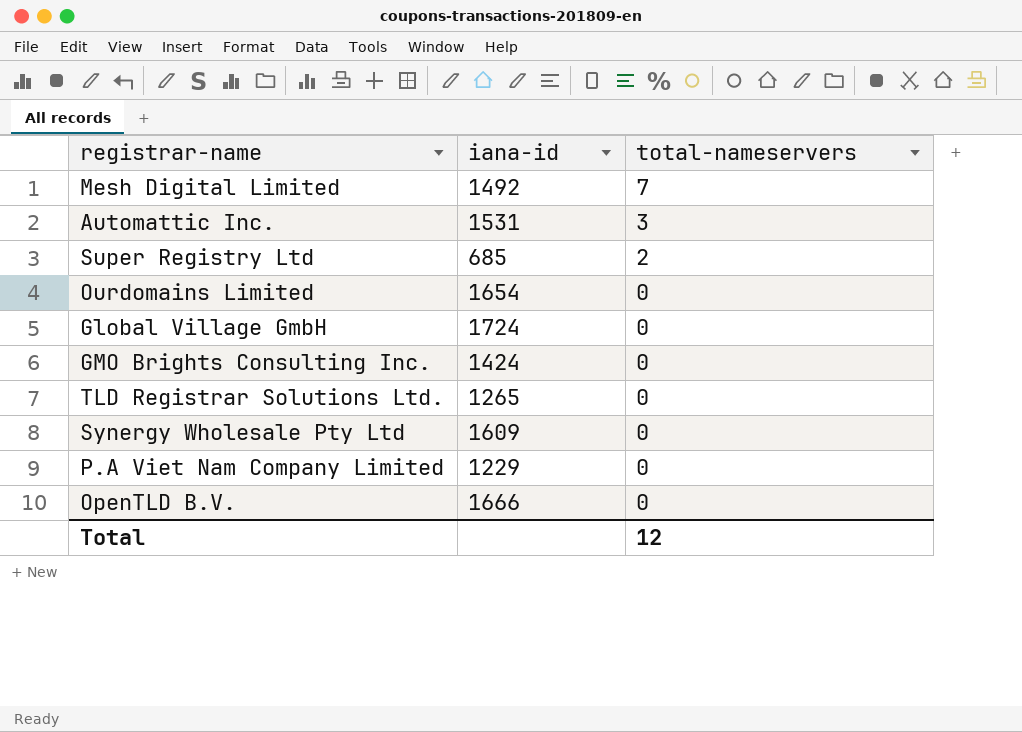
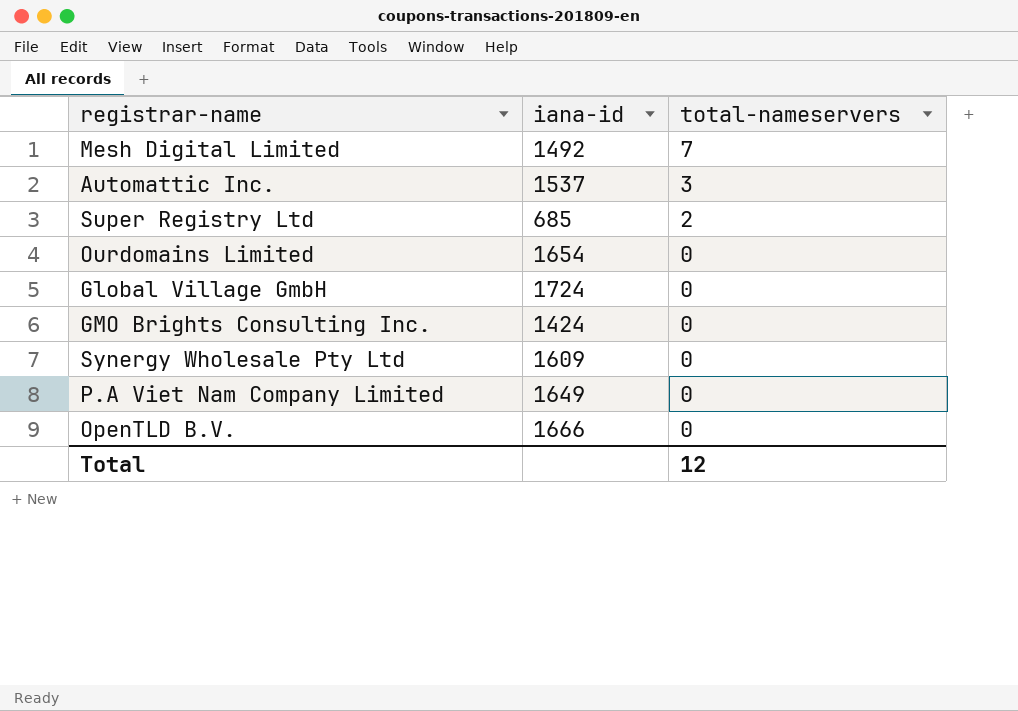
row TLD Registrar Solutions Ltd.: 1265 | 0 -> none
Automattic Inc. | iana-id: 1531 -> 1537
P.A Viet Nam Company Limited | iana-id: 1229 -> 1649

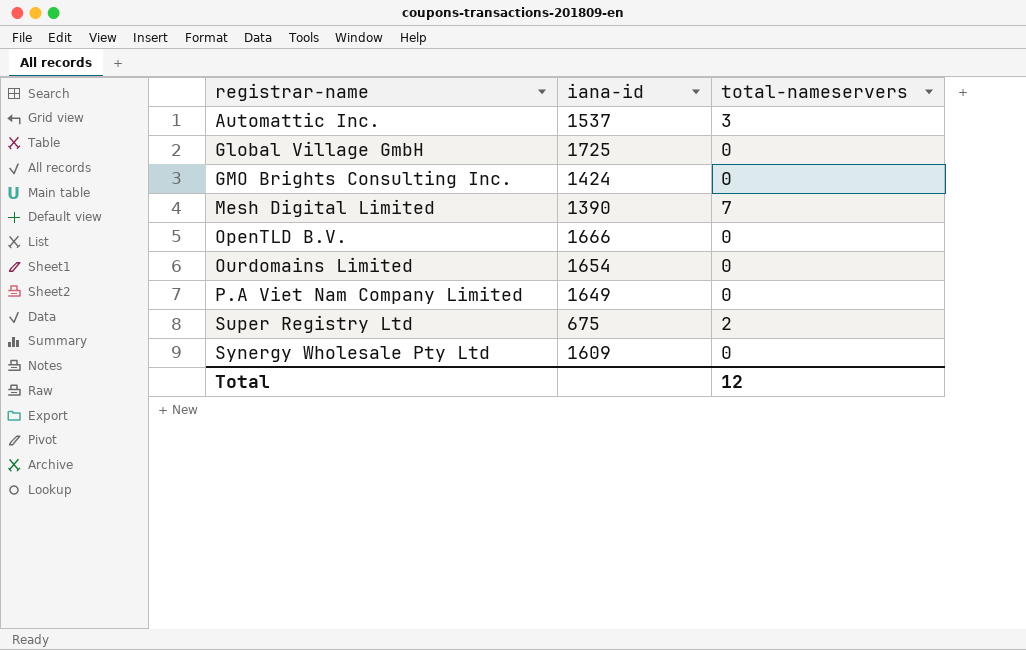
row order: total-nameservers descending -> registrar-name ascending
Global Village GmbH | iana-id: 1724 -> 1725
Mesh Digital Limited | iana-id: 1492 -> 1390
Super Registry Ltd | iana-id: 685 -> 675

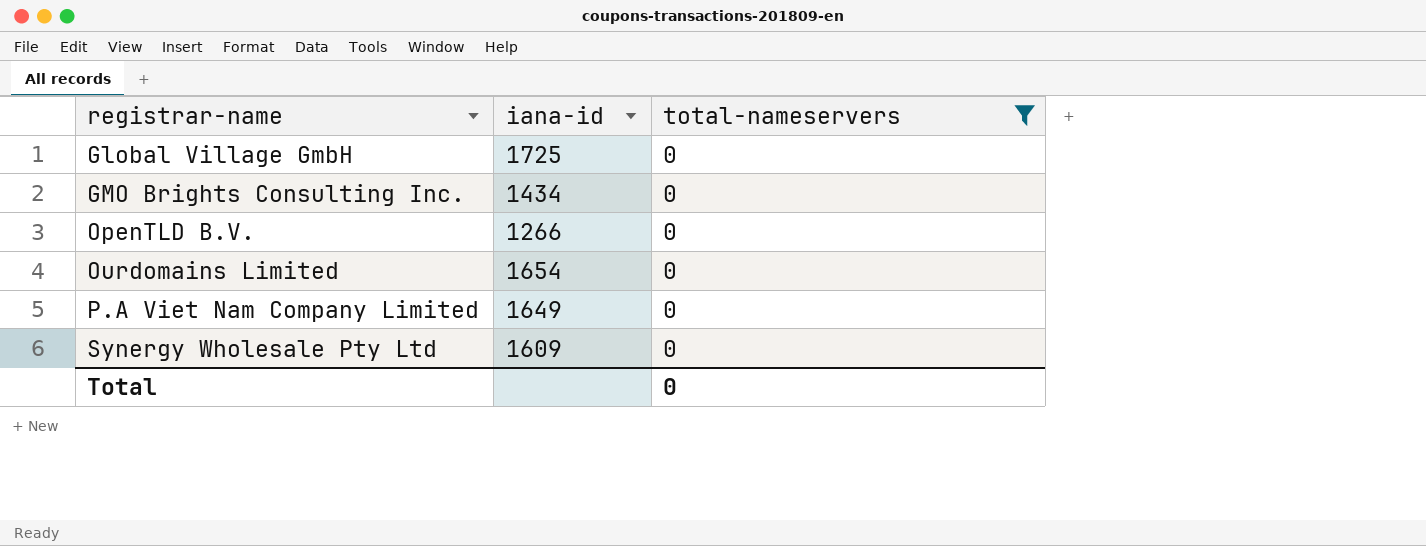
filter: none -> total-nameservers = 0
GMO Brights Consulting Inc. | iana-id: 1424 -> 1434
OpenTLD B.V. | iana-id: 1666 -> 1266
Total | total-nameservers: 12 -> 0

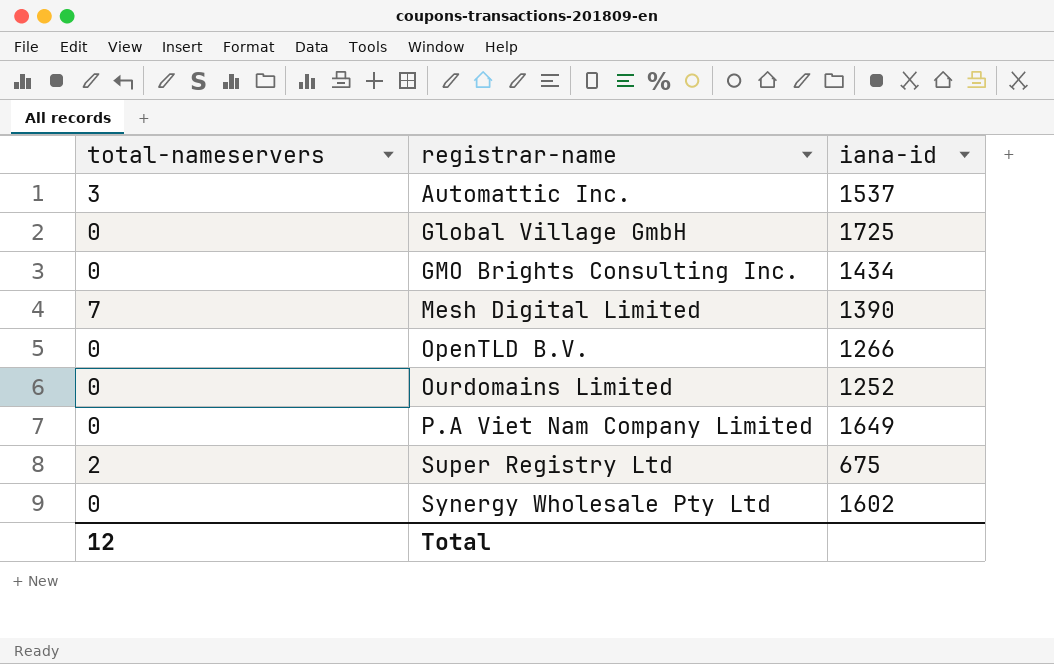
filter: total-nameservers = 0 -> none
column total-nameservers | position: 3 -> 1
Ourdomains Limited | iana-id: 1654 -> 1252
Synergy Wholesale Pty Ltd | iana-id: 1609 -> 1602
Total | total-nameservers: 0 -> 12

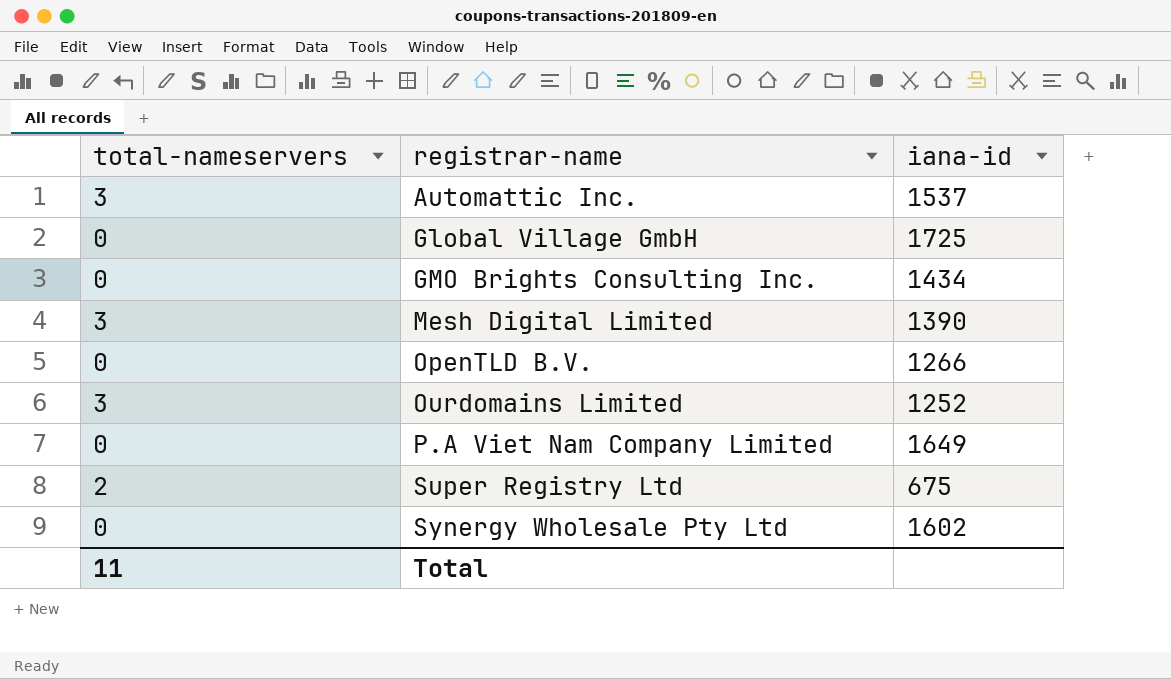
Mesh Digital Limited | total-nameservers: 7 -> 3
Ourdomains Limited | total-nameservers: 0 -> 3
Total | total-nameservers: 12 -> 11

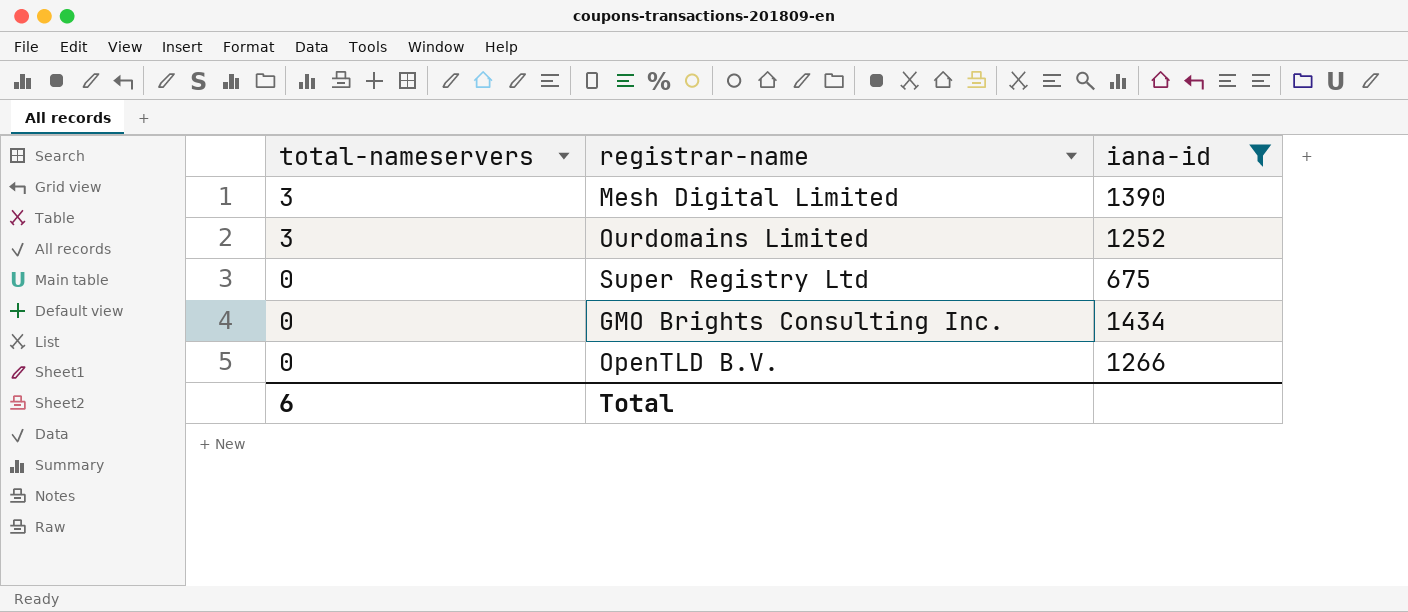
filter: none -> iana-id <= 1434
row order: registrar-name ascending -> total-nameservers descending
Super Registry Ltd | total-nameservers: 2 -> 0
Total | total-nameservers: 11 -> 6

